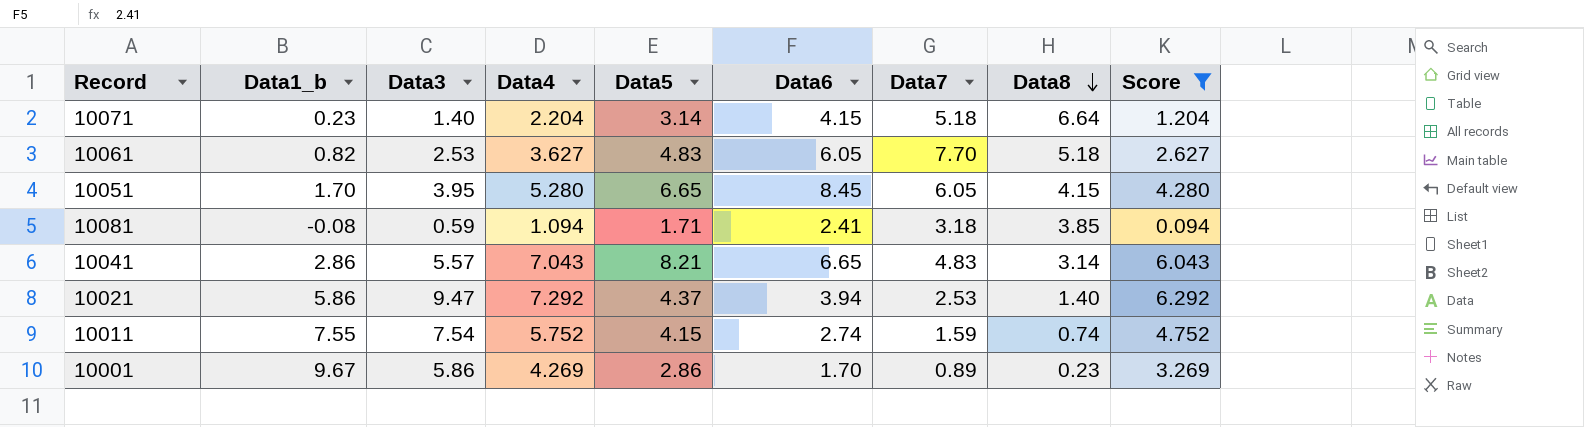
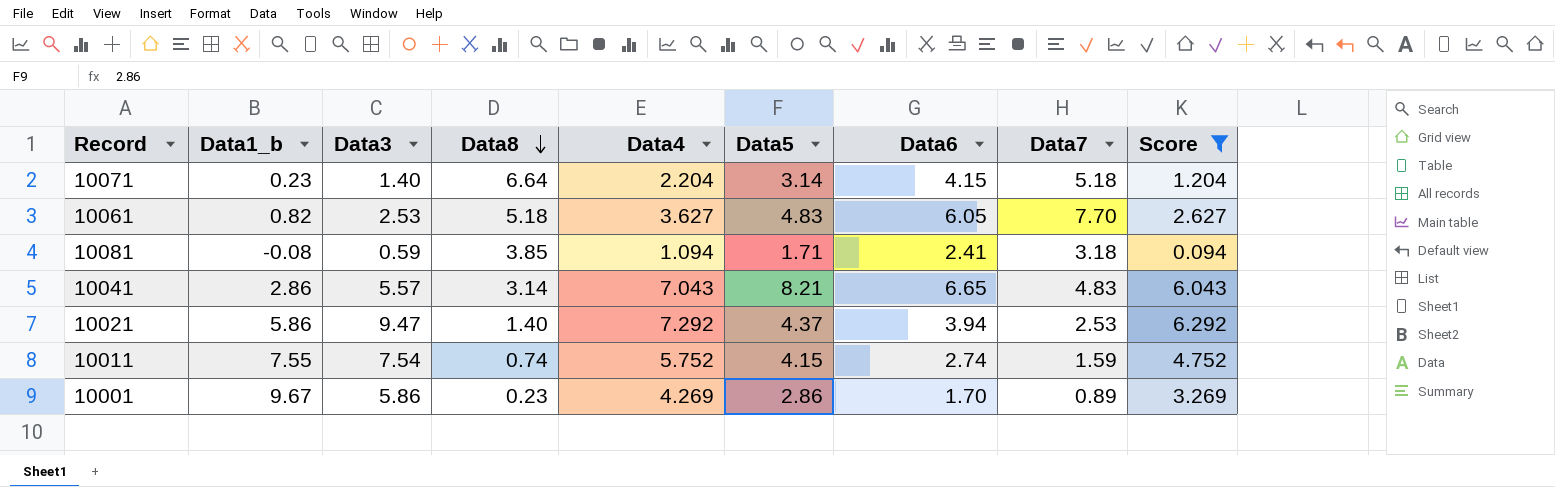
column Data8 | position: 8 -> 4
row 10051: 1.70 | 3.95 | 5.280 | 6.65 | 8.45 | 6.05 | 4.15 | 4.280 -> none

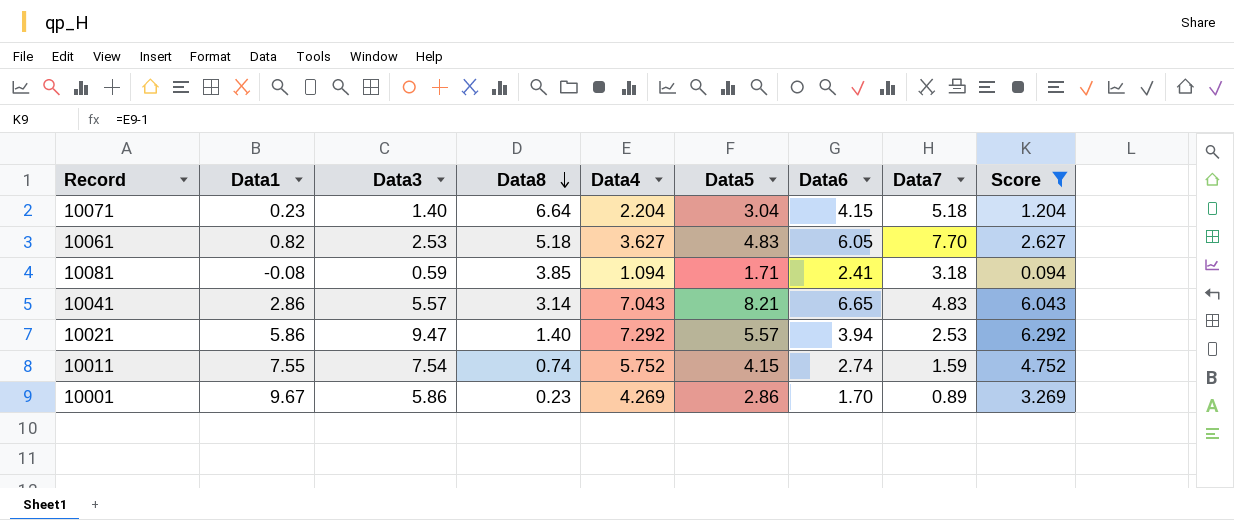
column name: Data1_b -> Data1
10071 | Data5: 3.14 -> 3.04
10021 | Data5: 4.37 -> 5.57

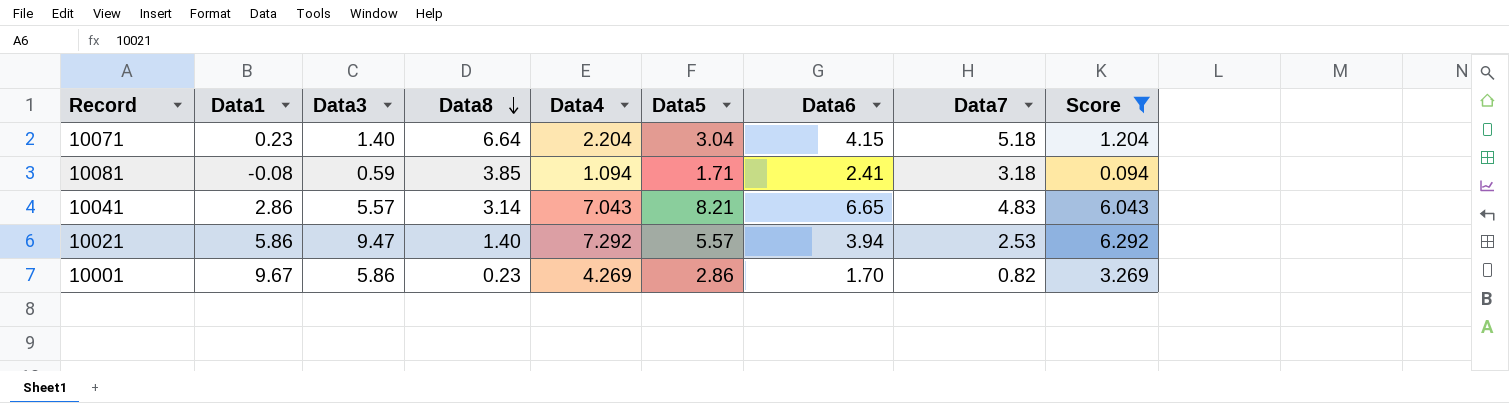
row 10061: 0.82 | 2.53 | 5.18 | 3.627 | 4.83 | 6.05 | 7.70 | 2.627 -> none
row 10011: 7.55 | 7.54 | 0.74 | 5.752 | 4.15 | 2.74 | 1.59 | 4.752 -> none
10001 | Data7: 0.89 -> 0.82

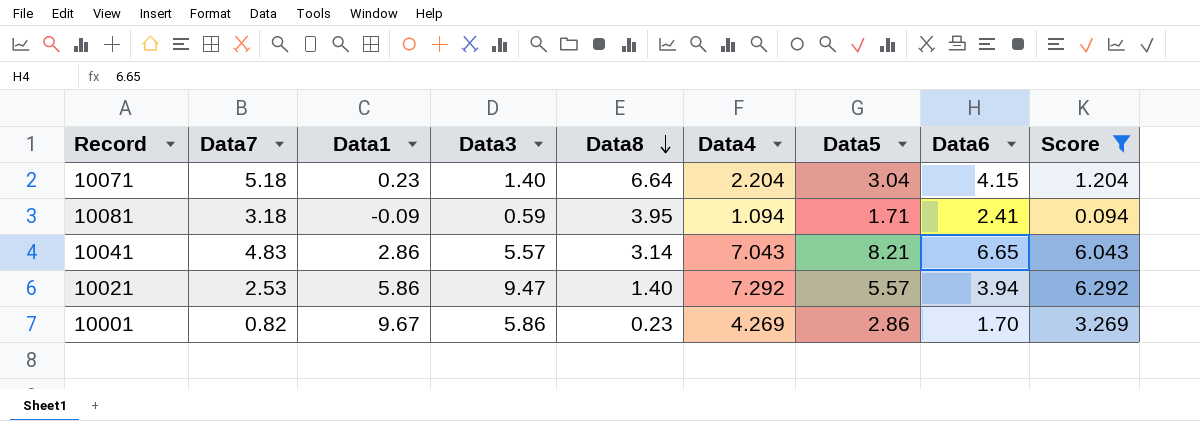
column Data7 | position: 8 -> 2
10081 | Data1: -0.08 -> -0.09
10081 | Data8: 3.85 -> 3.95

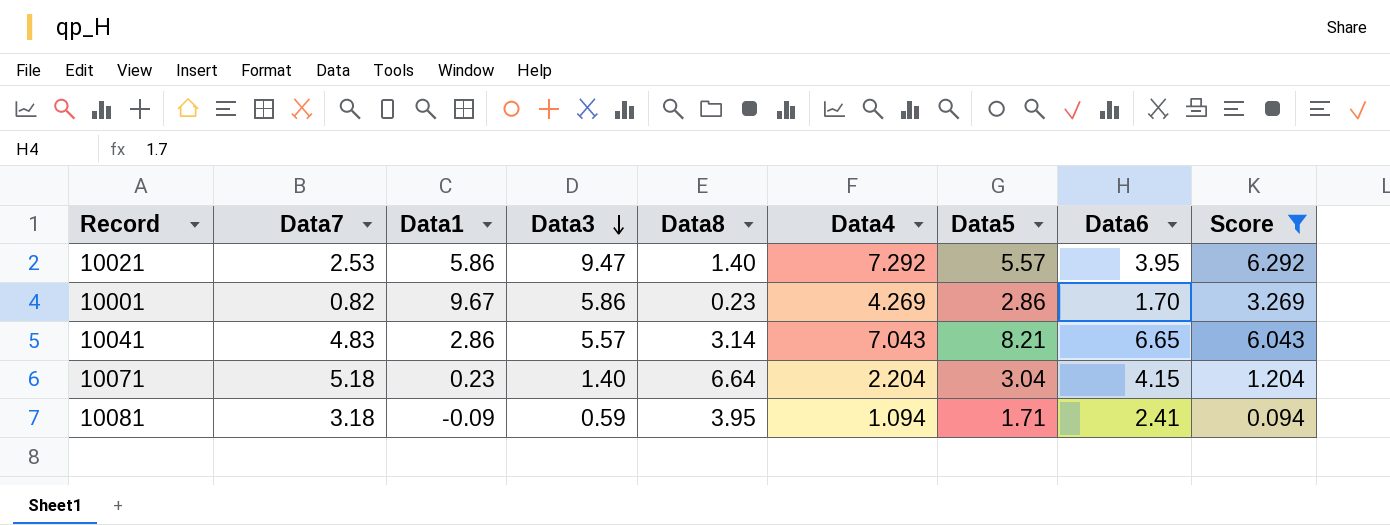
row order: Data8 descending -> Data3 descending
10021 | Data6: 3.94 -> 3.95

